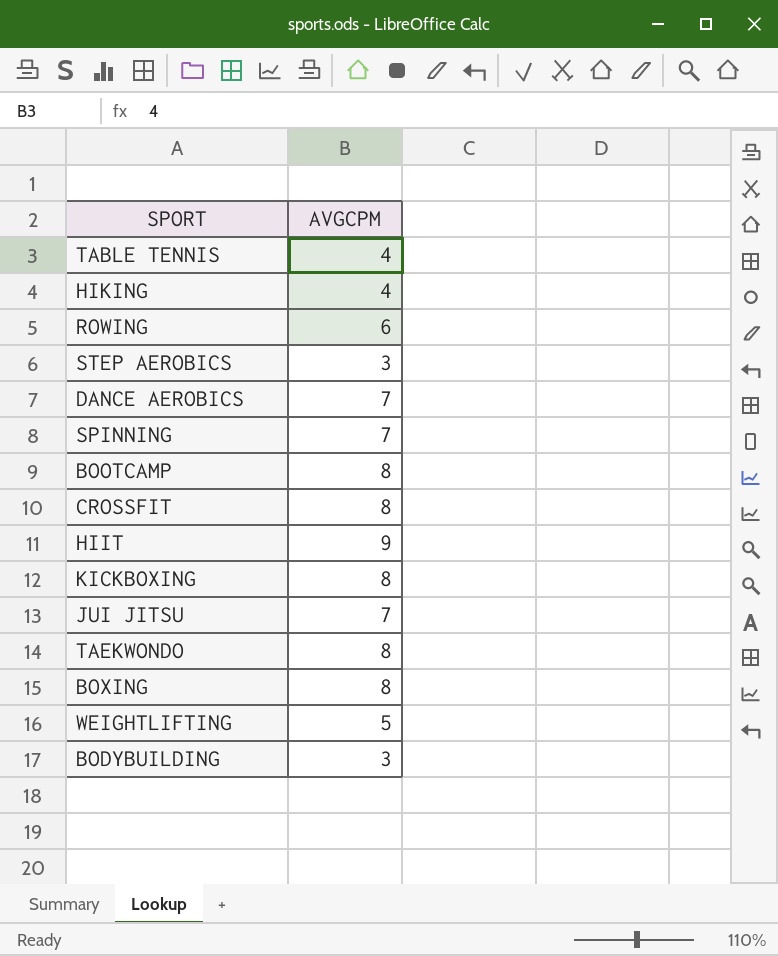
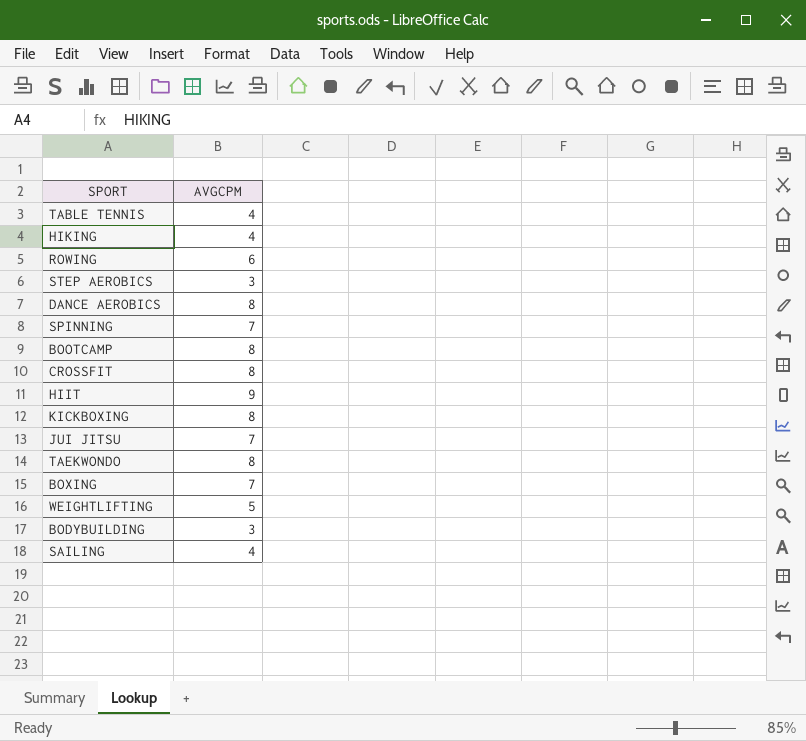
DANCE AEROBICS | AVGCPM: 7 -> 8
BOXING | AVGCPM: 8 -> 7
row SAILING: none -> 4

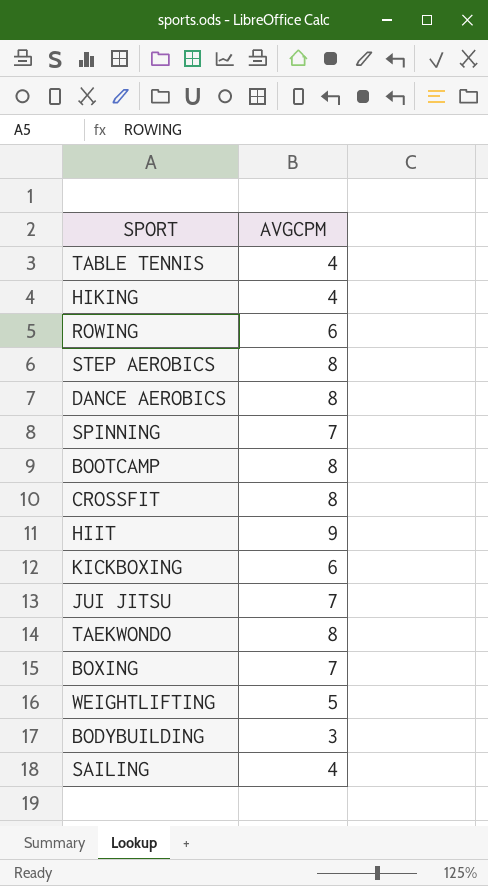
STEP AEROBICS | AVGCPM: 3 -> 8
KICKBOXING | AVGCPM: 8 -> 6

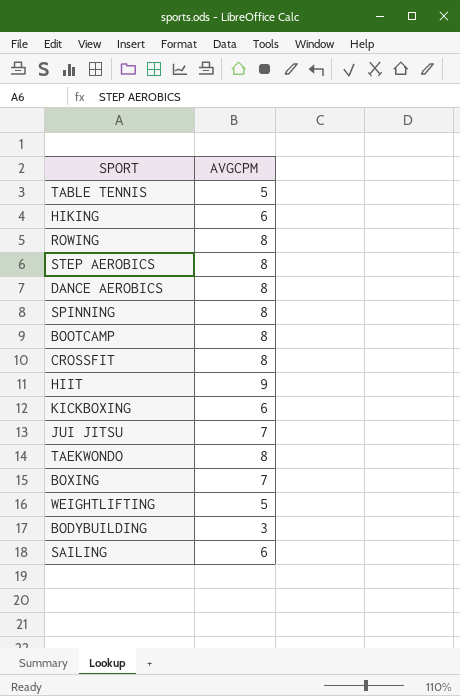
TABLE TENNIS | AVGCPM: 4 -> 5
HIKING | AVGCPM: 4 -> 6
ROWING | AVGCPM: 6 -> 8
SPINNING | AVGCPM: 7 -> 8
SAILING | AVGCPM: 4 -> 6

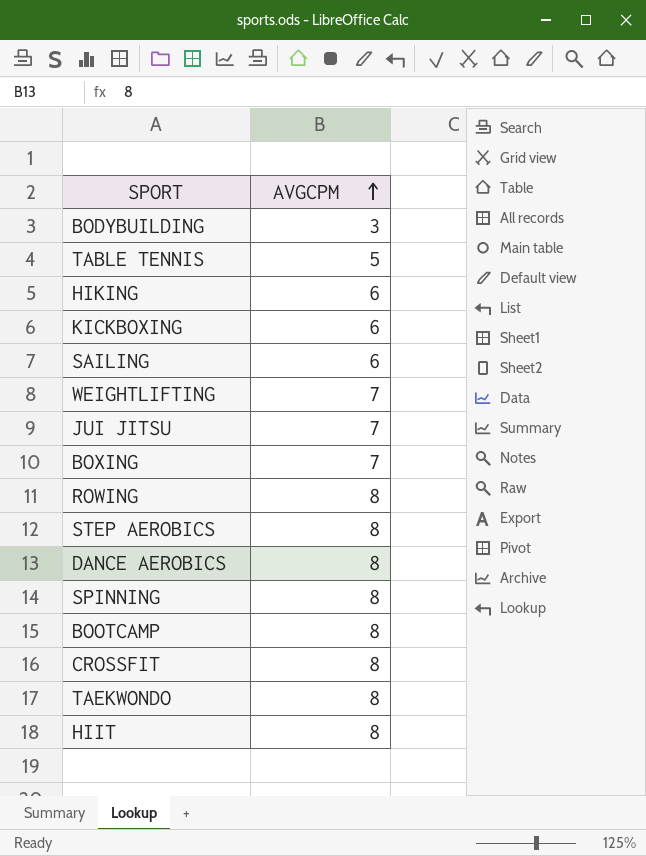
row order: none -> AVGCPM ascending
WEIGHTLIFTING | AVGCPM: 5 -> 7
HIIT | AVGCPM: 9 -> 8

